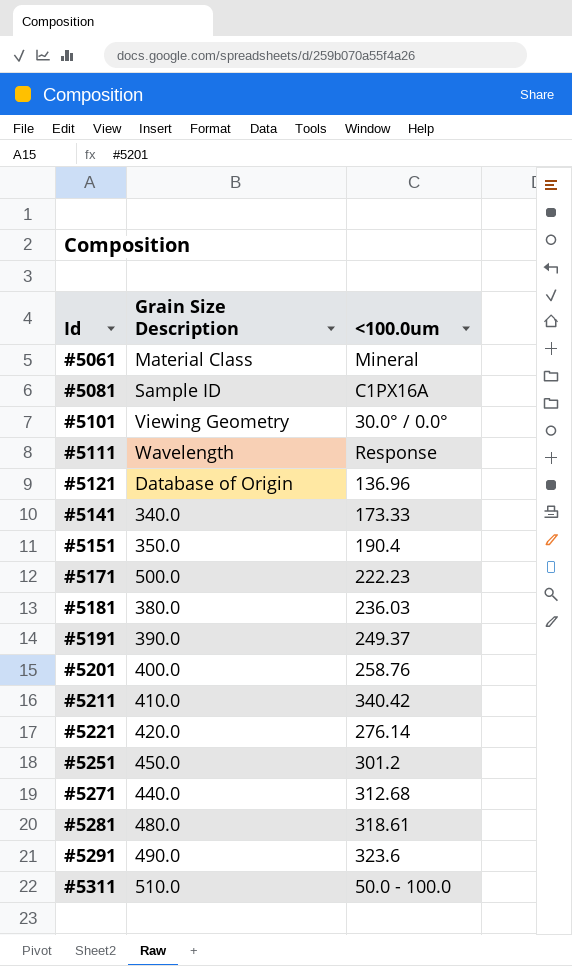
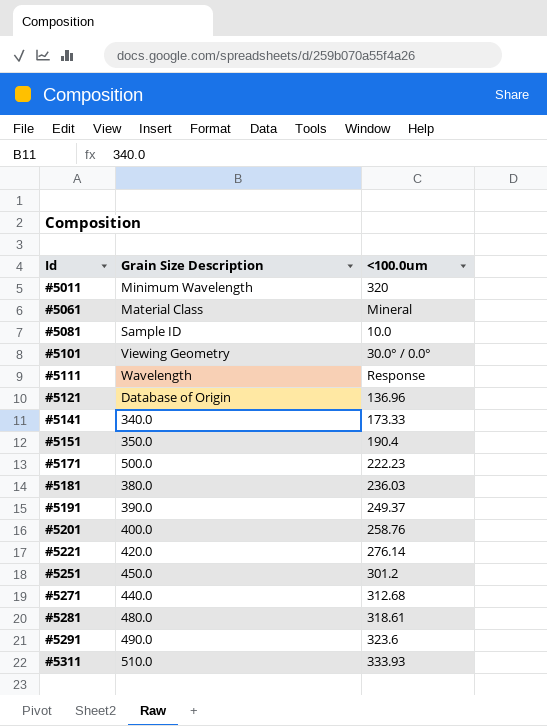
row #5211: 410.0 | 340.42 -> none
row #5011: none -> Minimum Wavelength | 320
#5081 | <100.0um: C1PX16A -> 10.0
#5311 | <100.0um: 50.0 - 100.0 -> 333.93

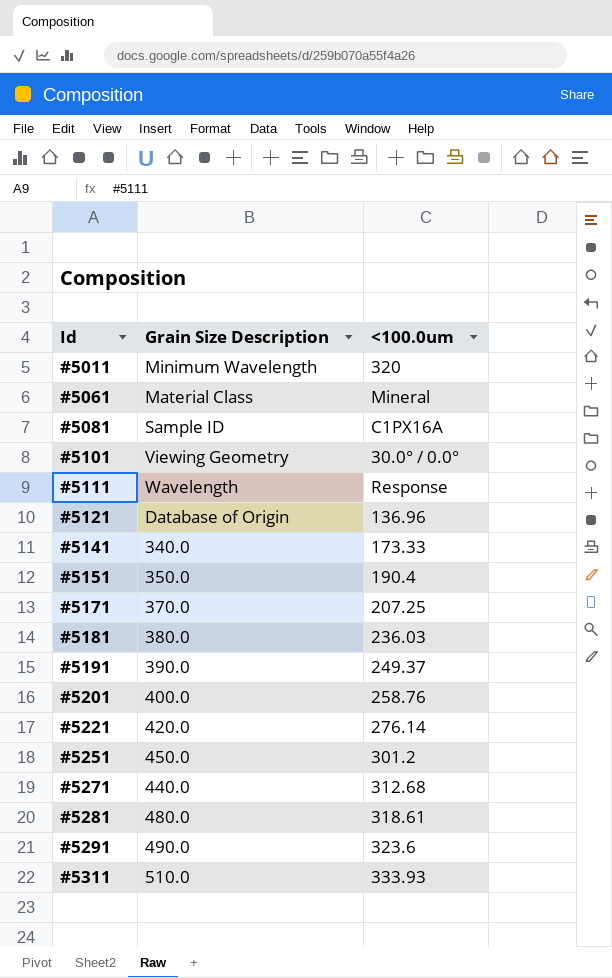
#5081 | <100.0um: 10.0 -> C1PX16A
#5171 | Grain Size Description: 500.0 -> 370.0
#5171 | <100.0um: 222.23 -> 207.25

